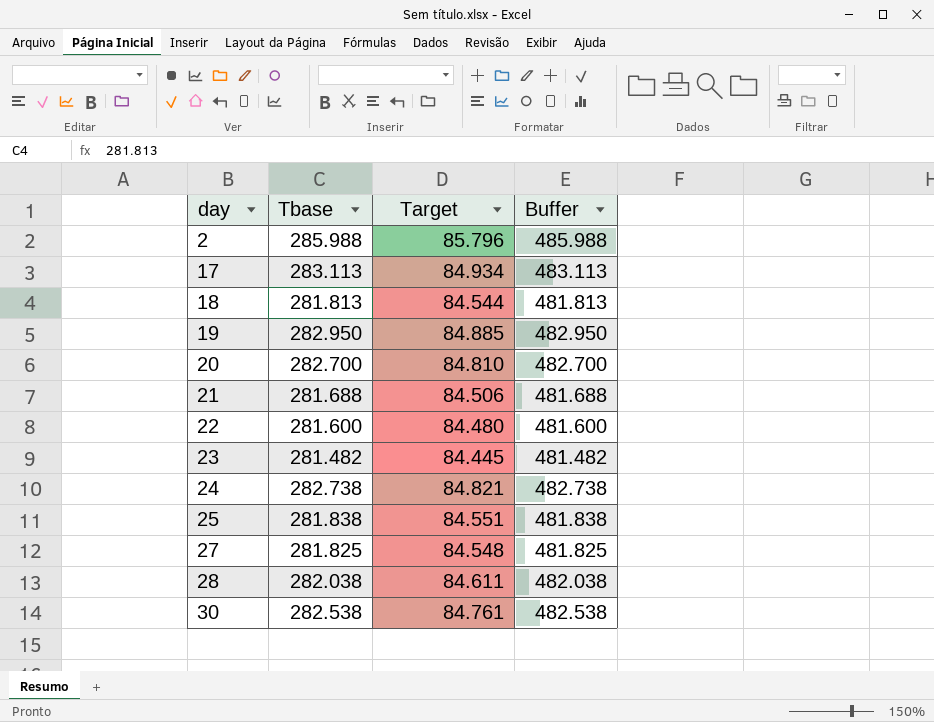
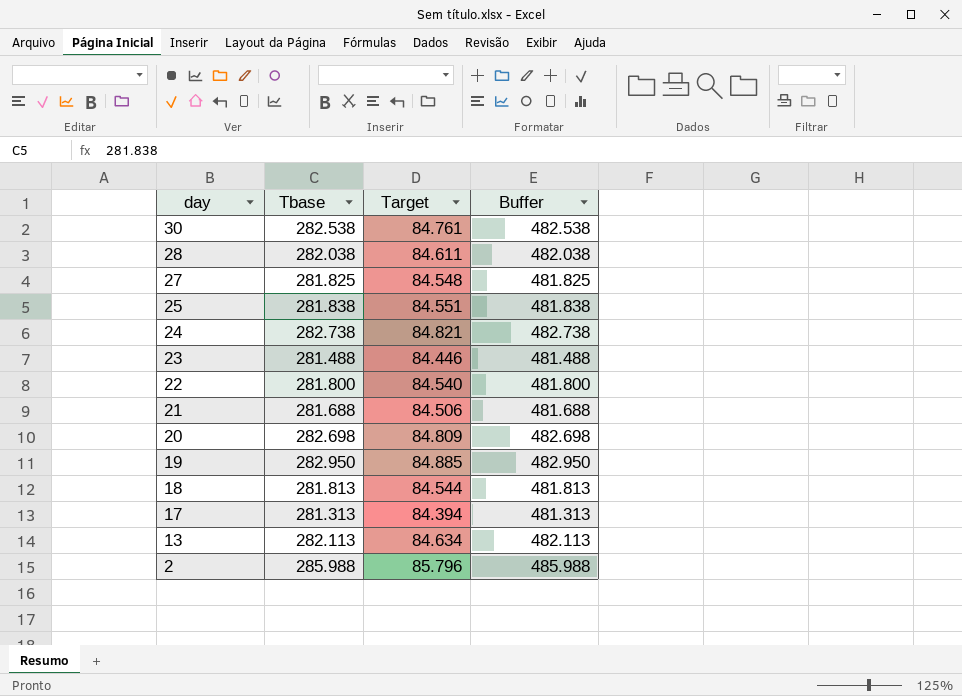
row order: day ascending -> day descending
23 | Tbase: 281.482 -> 281.488
23 | Target: 84.445 -> 84.446
23 | Buffer: 481.482 -> 481.488
22 | Tbase: 281.600 -> 281.800
22 | Target: 84.480 -> 84.540
22 | Buffer: 481.600 -> 481.800
20 | Tbase: 282.700 -> 282.698
20 | Target: 84.810 -> 84.809
20 | Buffer: 482.700 -> 482.698
17 | Tbase: 283.113 -> 281.313
17 | Target: 84.934 -> 84.394
17 | Buffer: 483.113 -> 481.313
row 13: none -> 282.113 | 84.634 | 482.113

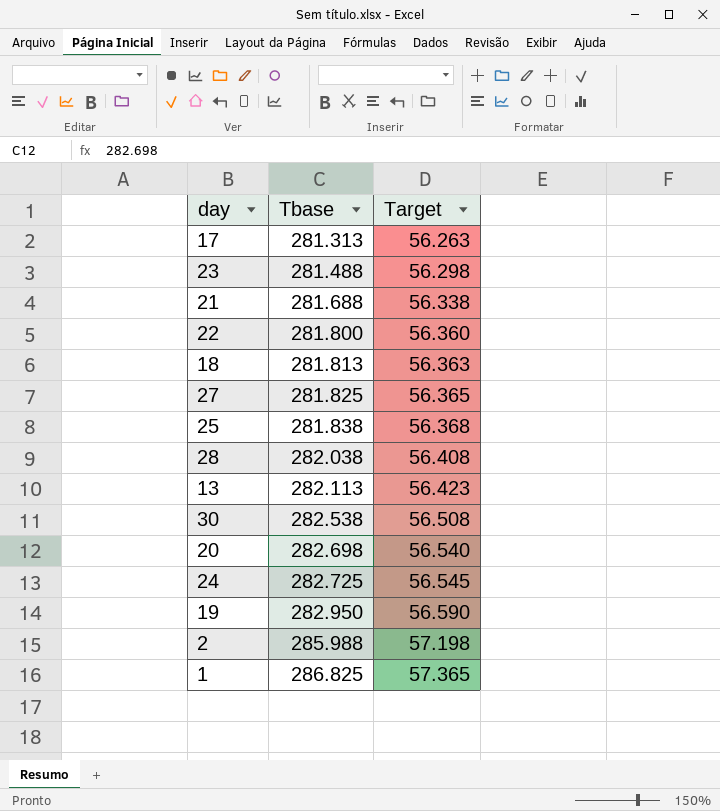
row order: day descending -> Tbase ascending
column Buffer | formula: [Tbase] + 200 -> none
column Target | formula: [Tbase] * 0.3 -> [Tbase] * 0.2
24 | Tbase: 282.738 -> 282.725
row 1: none -> 286.825 | 57.365

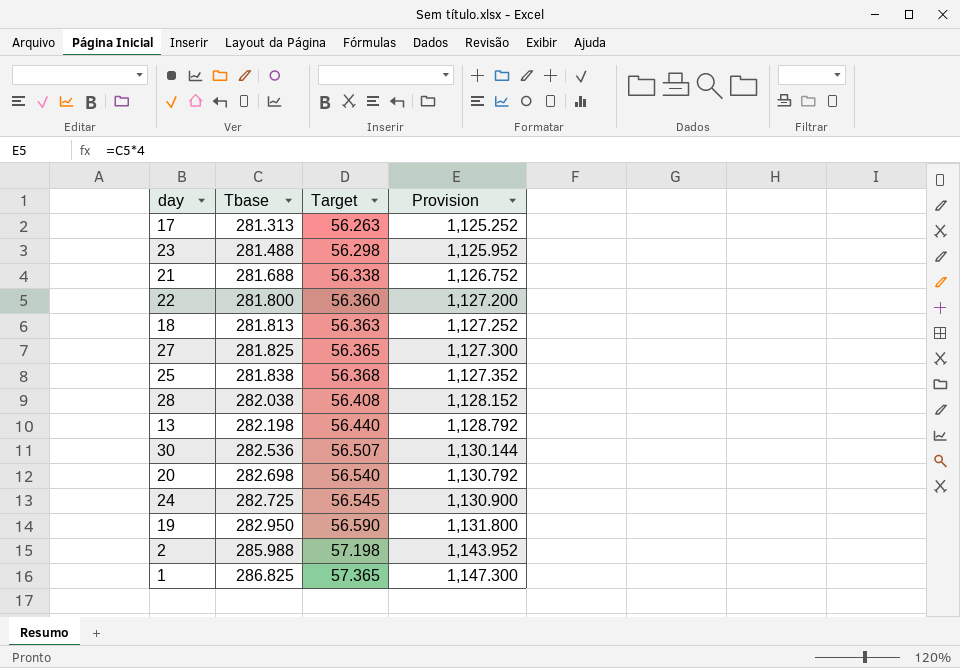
column Provision | formula: none -> [Tbase] * 4
13 | Tbase: 282.113 -> 282.198
13 | Target: 56.423 -> 56.440
30 | Tbase: 282.538 -> 282.536
30 | Target: 56.508 -> 56.507

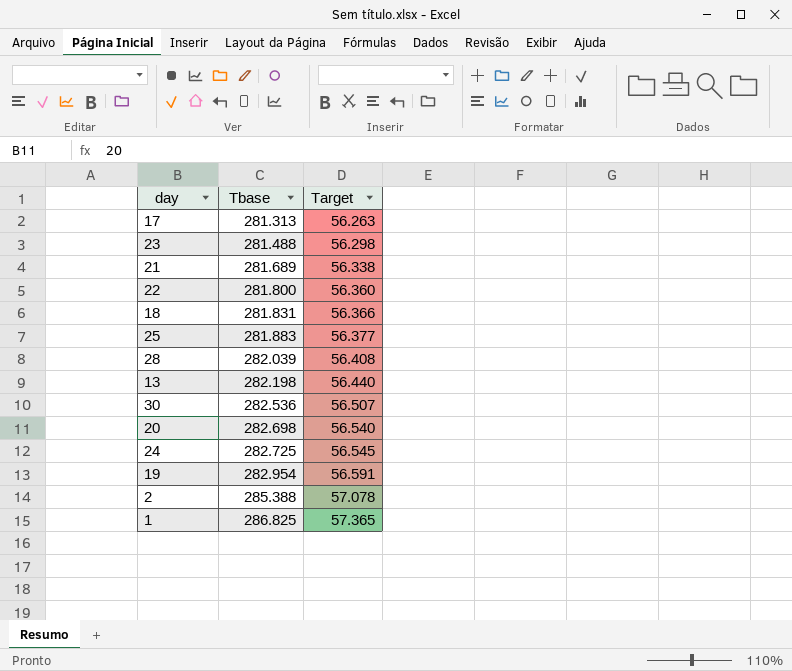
column Provision | formula: [Tbase] * 4 -> none
row 27: 281.825 | 56.365 | 1,127.300 -> none
21 | Tbase: 281.688 -> 281.689
18 | Tbase: 281.813 -> 281.831
18 | Target: 56.363 -> 56.366
25 | Tbase: 281.838 -> 281.883
25 | Target: 56.368 -> 56.377
28 | Tbase: 282.038 -> 282.039
19 | Tbase: 282.950 -> 282.954
19 | Target: 56.590 -> 56.591
2 | Tbase: 285.988 -> 285.388
2 | Target: 57.198 -> 57.078

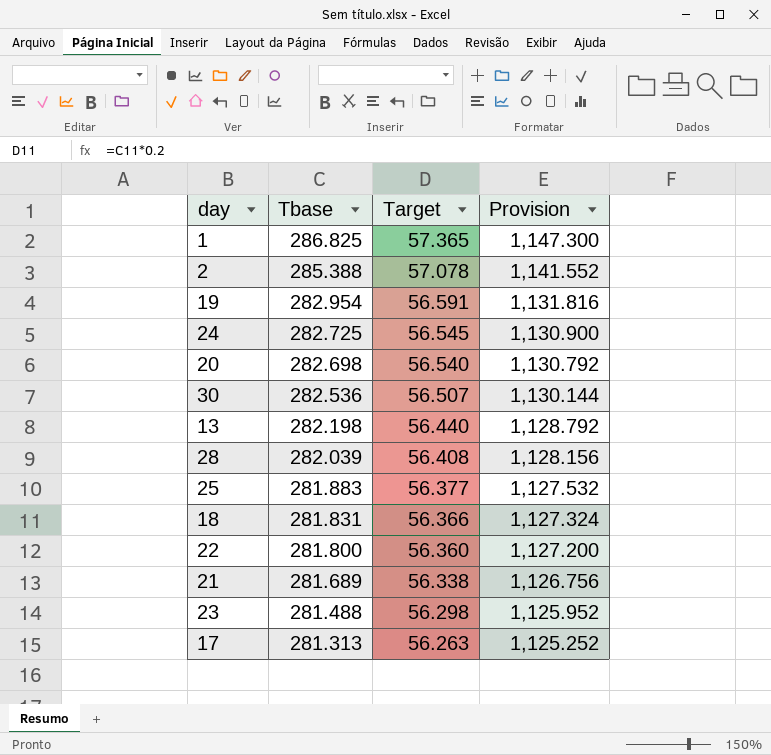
row order: Tbase ascending -> Tbase descending
column Provision | formula: none -> [Tbase] * 4

